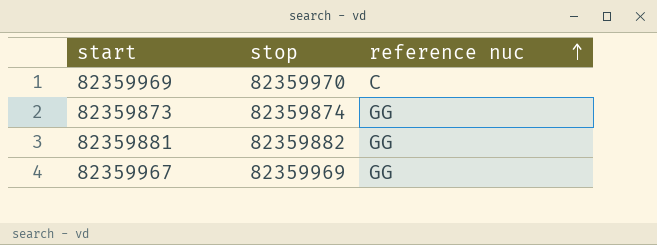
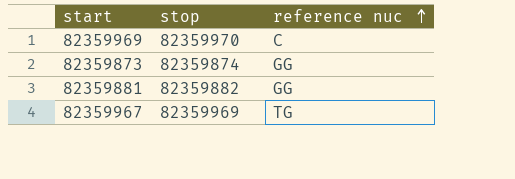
82359967 | reference nuc: GG -> TG

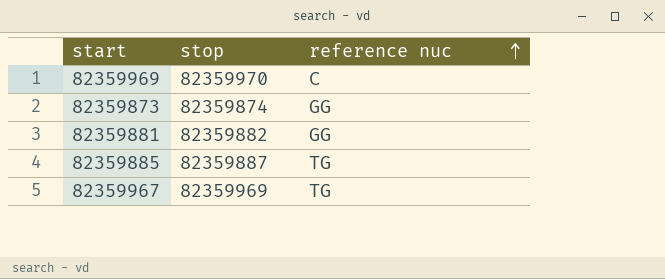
row 82359885: none -> 82359887 | TG

